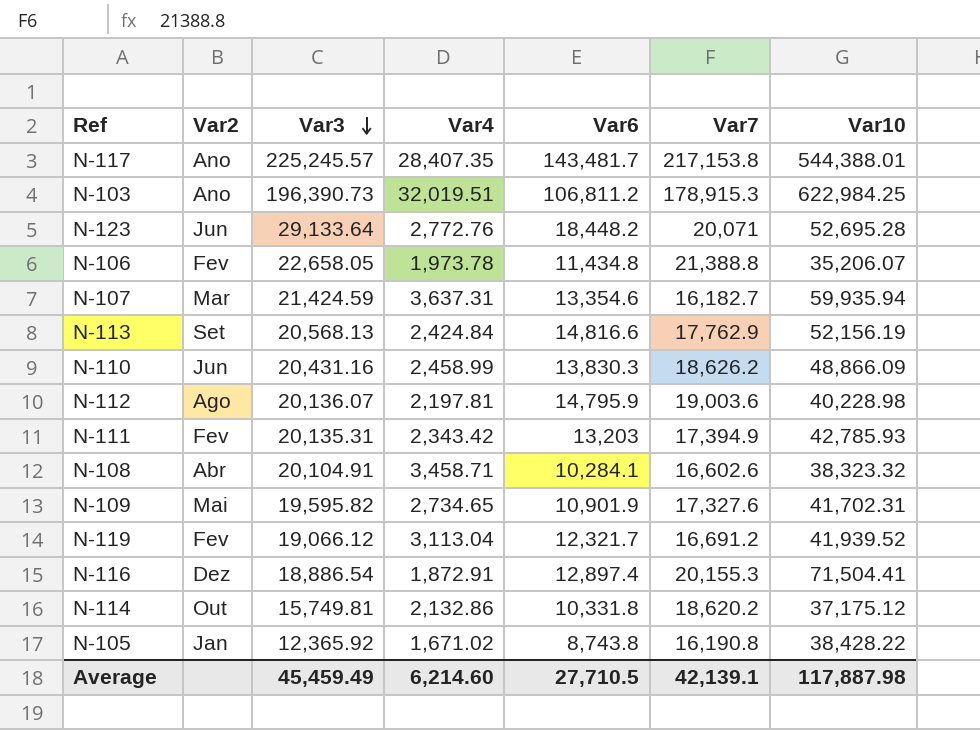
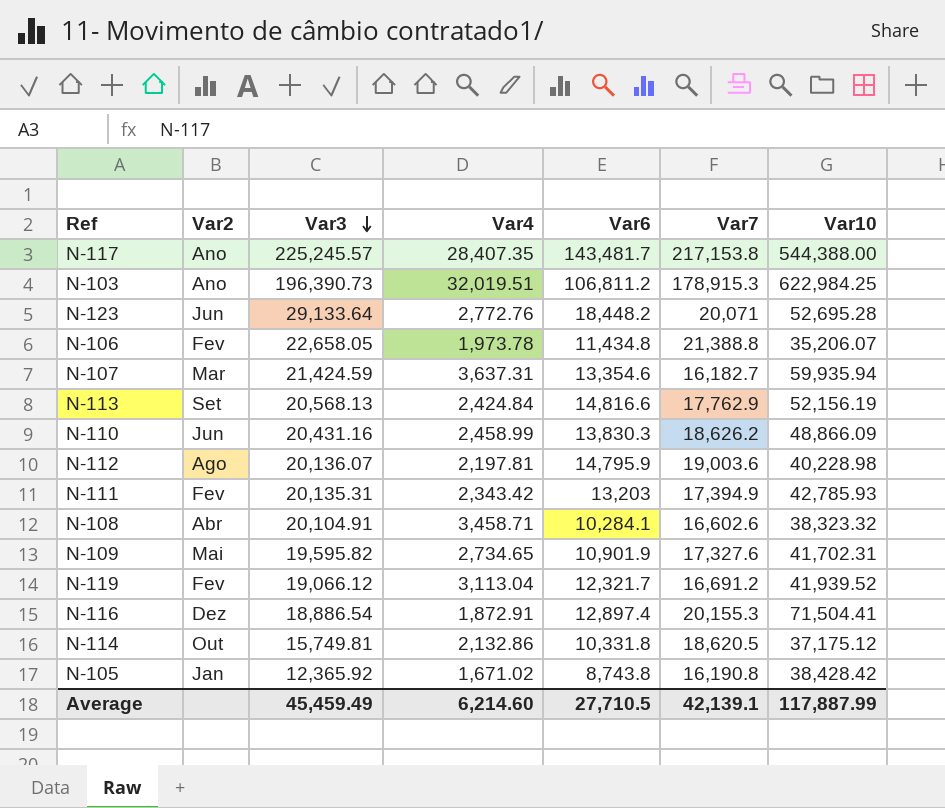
N-117 | Var10: 544,388.01 -> 544,388.00
N-114 | Var7: 18,620.2 -> 18,620.5
N-105 | Var10: 38,428.22 -> 38,428.42
Average | Var10: 117,887.98 -> 117,887.99

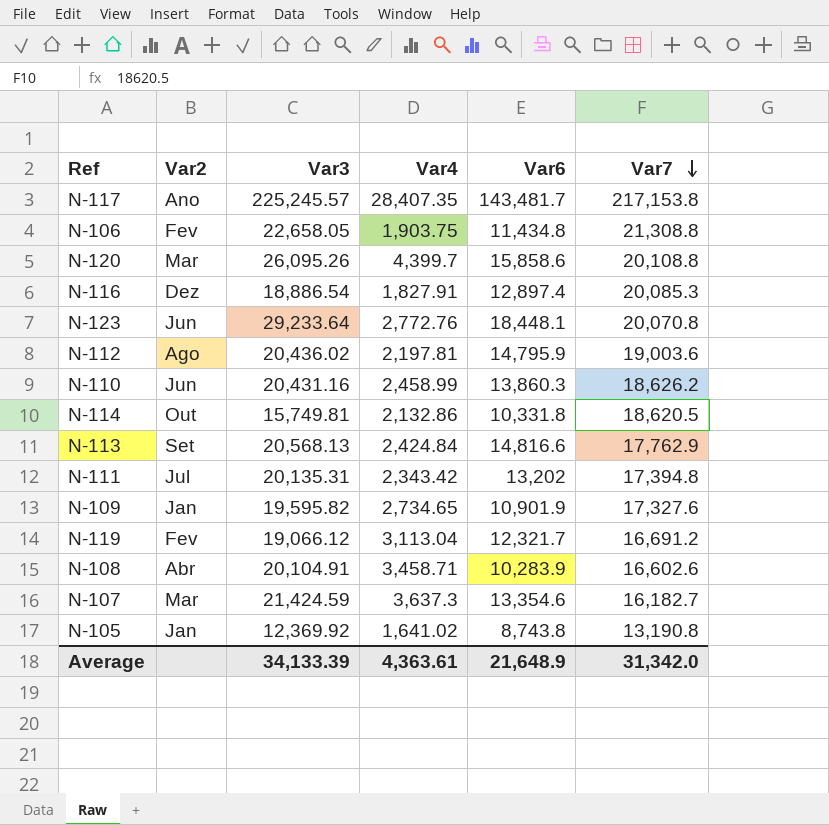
row order: Var3 descending -> Var7 descending
column Var10 | position: 7 -> none
row N-103: Ano | 196,390.73 | 32,019.51 | 106,811.2 | 178,915.3 | 622,984.25 -> none
N-106 | Var4: 1,973.78 -> 1,903.75
N-106 | Var7: 21,388.8 -> 21,308.8
row N-120: none -> Mar | 26,095.26 | 4,399.7 | 15,858.6 | 20,108.8
N-116 | Var4: 1,872.91 -> 1,827.91
N-116 | Var7: 20,155.3 -> 20,085.3
N-123 | Var3: 29,133.64 -> 29,233.64
N-123 | Var6: 18,448.2 -> 18,448.1
N-123 | Var7: 20,071 -> 20,070.8
N-112 | Var3: 20,136.07 -> 20,436.02
N-110 | Var6: 13,830.3 -> 13,860.3
N-111 | Var2: Fev -> Jul
N-111 | Var6: 13,203 -> 13,202
N-111 | Var7: 17,394.9 -> 17,394.8
N-109 | Var2: Mai -> Jan
N-108 | Var6: 10,284.1 -> 10,283.9
N-107 | Var4: 3,637.31 -> 3,637.3
N-105 | Var3: 12,365.92 -> 12,369.92
N-105 | Var4: 1,671.02 -> 1,641.02
N-105 | Var7: 16,190.8 -> 13,190.8
Average | Var3: 45,459.49 -> 34,133.39
Average | Var4: 6,214.60 -> 4,363.61
Average | Var6: 27,710.5 -> 21,648.9
Average | Var7: 42,139.1 -> 31,342.0

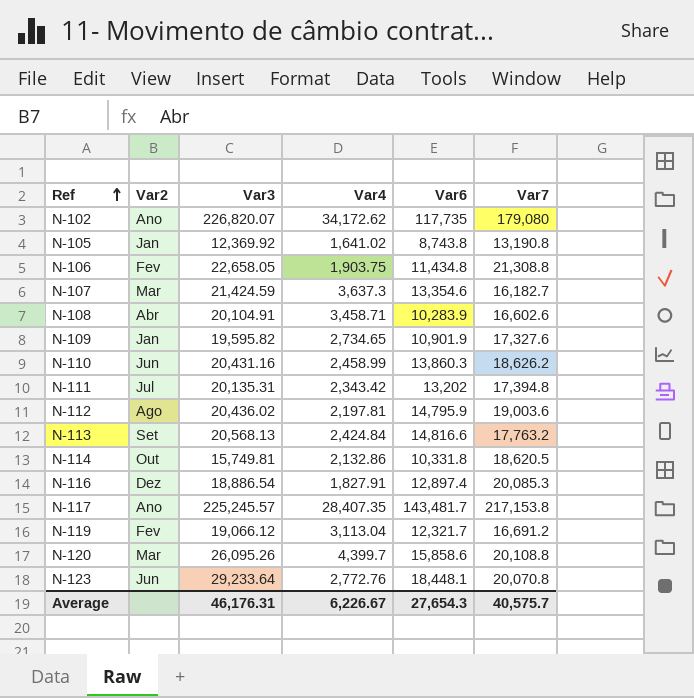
row order: Var7 descending -> Ref ascending
row N-102: none -> Ano | 226,820.07 | 34,172.62 | 117,735 | 179,080
N-113 | Var7: 17,762.9 -> 17,763.2
Average | Var3: 34,133.39 -> 46,176.31
Average | Var4: 4,363.61 -> 6,226.67
Average | Var6: 21,648.9 -> 27,654.3
Average | Var7: 31,342.0 -> 40,575.7

